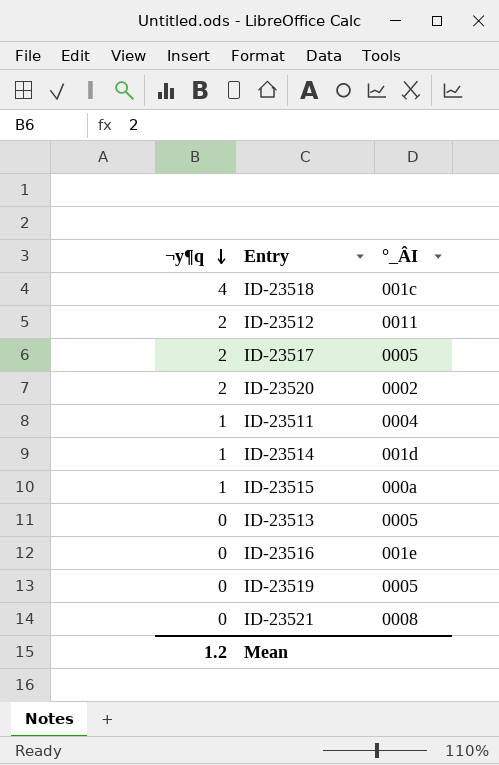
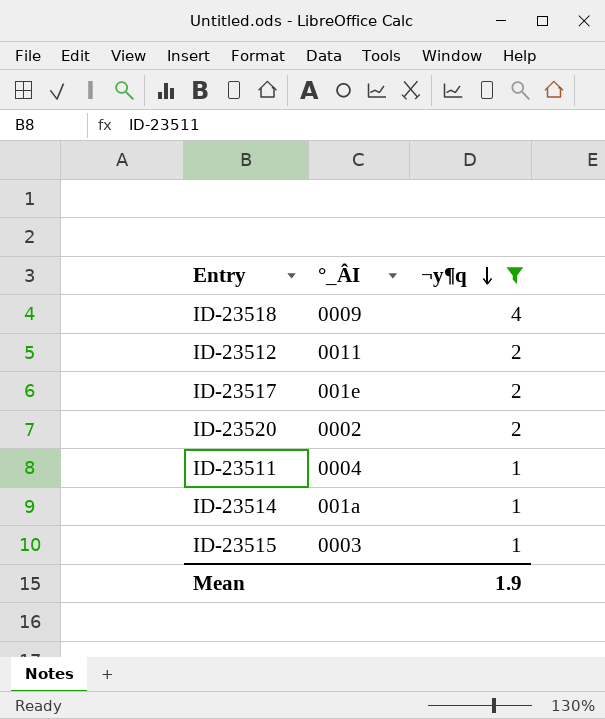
filter: none -> ¬y¶q != 0
column ¬y¶q | position: 1 -> 3
ID-23518 | °_ÂI: 001c -> 0009
ID-23517 | °_ÂI: 0005 -> 001e
ID-23514 | °_ÂI: 001d -> 001a
ID-23515 | °_ÂI: 000a -> 0003
Mean | ¬y¶q: 1.2 -> 1.9

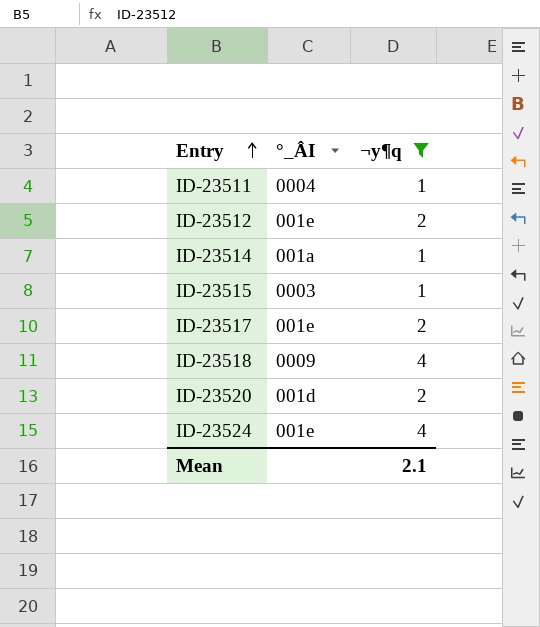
row order: ¬y¶q descending -> Entry ascending
ID-23512 | °_ÂI: 0011 -> 001e
ID-23520 | °_ÂI: 0002 -> 001d
row ID-23524: none -> 001e | 4
Mean | ¬y¶q: 1.9 -> 2.1

